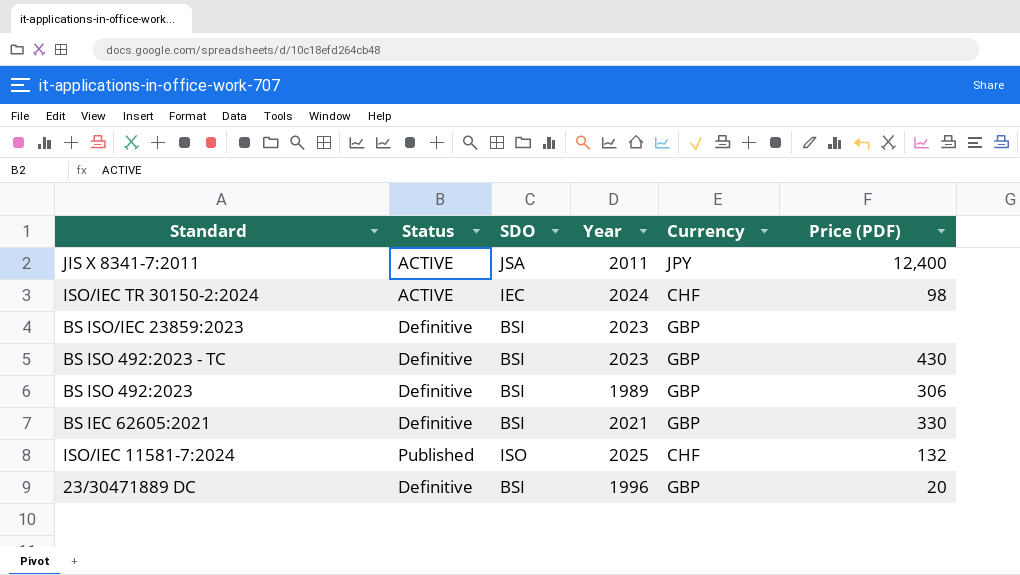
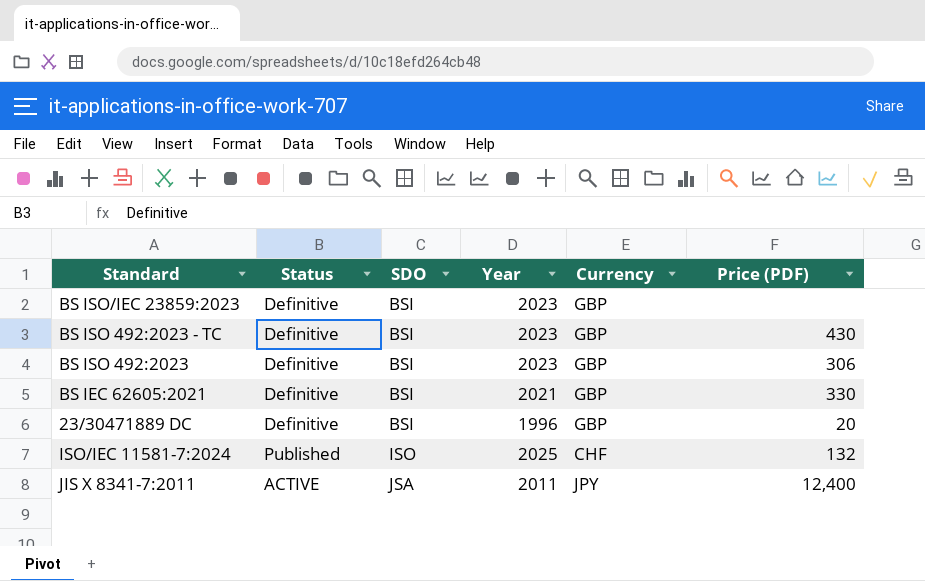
row order: none -> SDO ascending
row ISO/IEC TR 30150-2:2024: ACTIVE | IEC | 2024 | CHF | 98 -> none
BS ISO 492:2023 | Year: 1989 -> 2023

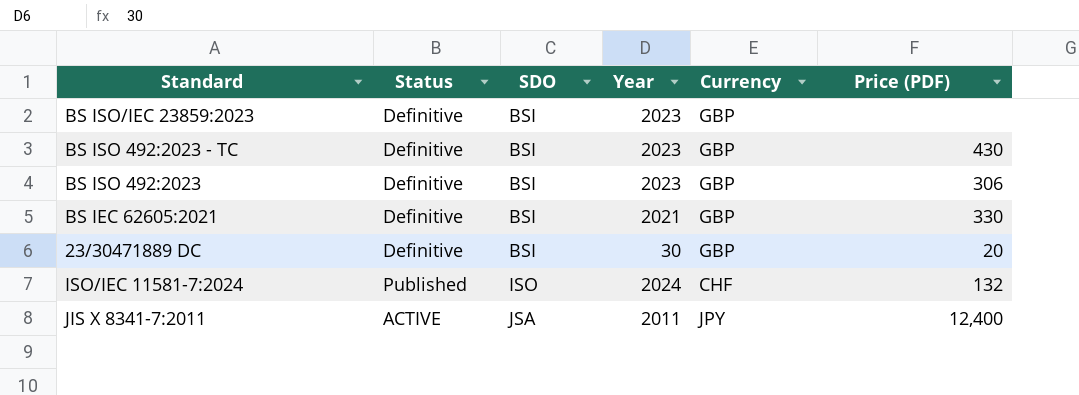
23/30471889 DC | Year: 1996 -> 30
ISO/IEC 11581-7:2024 | Year: 2025 -> 2024

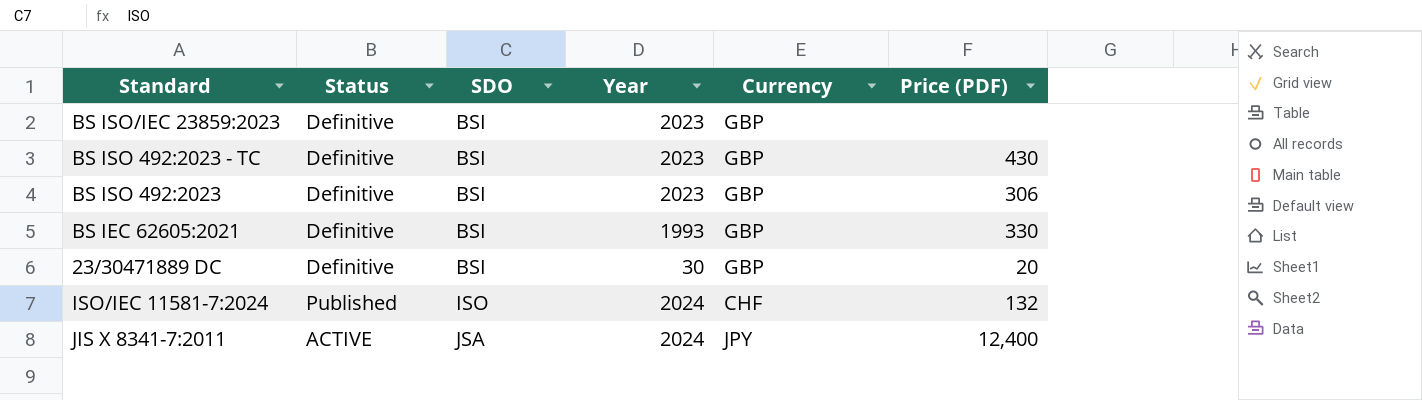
BS IEC 62605:2021 | Year: 2021 -> 1993
JIS X 8341-7:2011 | Year: 2011 -> 2024

